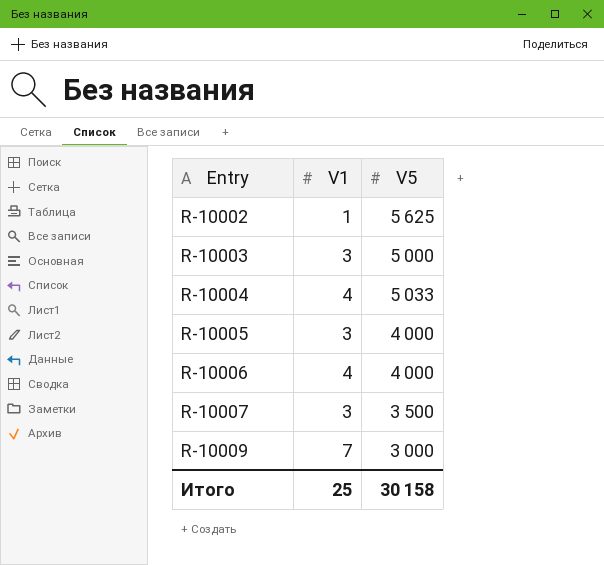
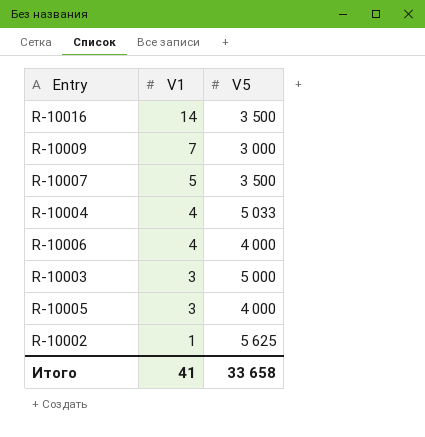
row order: Entry ascending -> V1 descending
row R-10016: none -> 14 | 3 500
R-10007 | V1: 3 -> 5
Итого | V1: 25 -> 41
Итого | V5: 30 158 -> 33 658

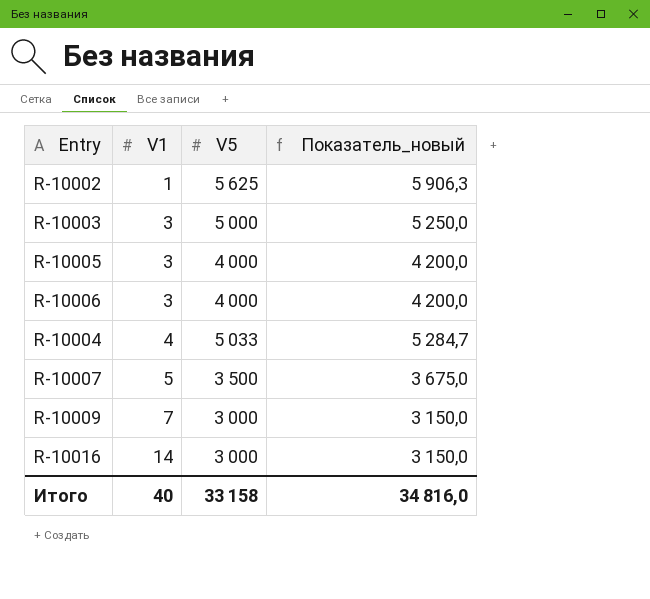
row order: V1 descending -> V1 ascending
column Показатель_новый | formula: none -> [V5] * 1,05
R-10006 | V1: 4 -> 3
R-10016 | V5: 3 500 -> 3 000
Итого | V1: 41 -> 40
Итого | V5: 33 658 -> 33 158

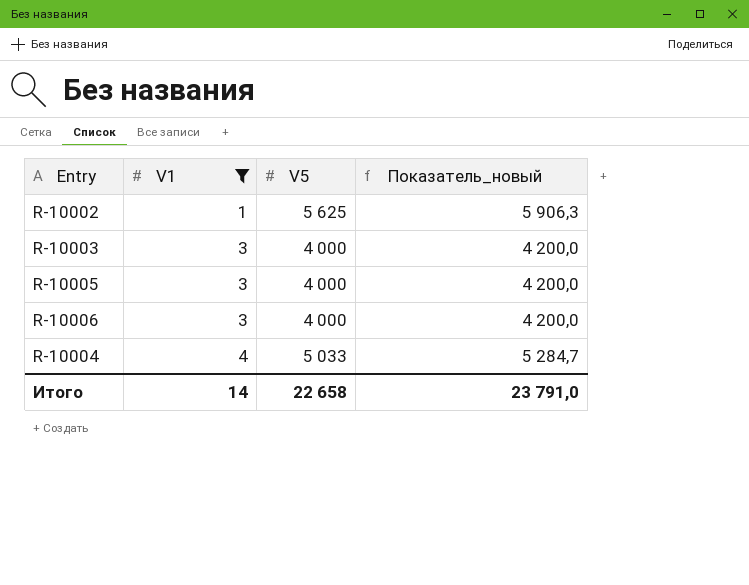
filter: none -> V1 <= 4
R-10003 | V5: 5 000 -> 4 000
R-10003 | Показатель_новый: 5 250,0 -> 4 200,0
Итого | V1: 40 -> 14
Итого | V5: 33 158 -> 22 658
Итого | Показатель_новый: 34 816,0 -> 23 791,0

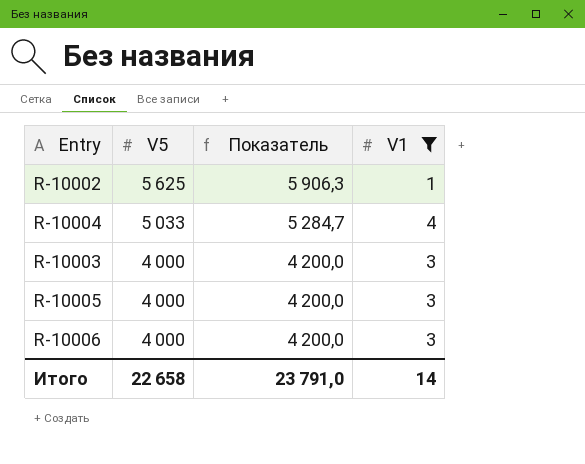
row order: V1 ascending -> V5 descending
column name: Показатель_новый -> Показатель
column V1 | position: 2 -> 4

